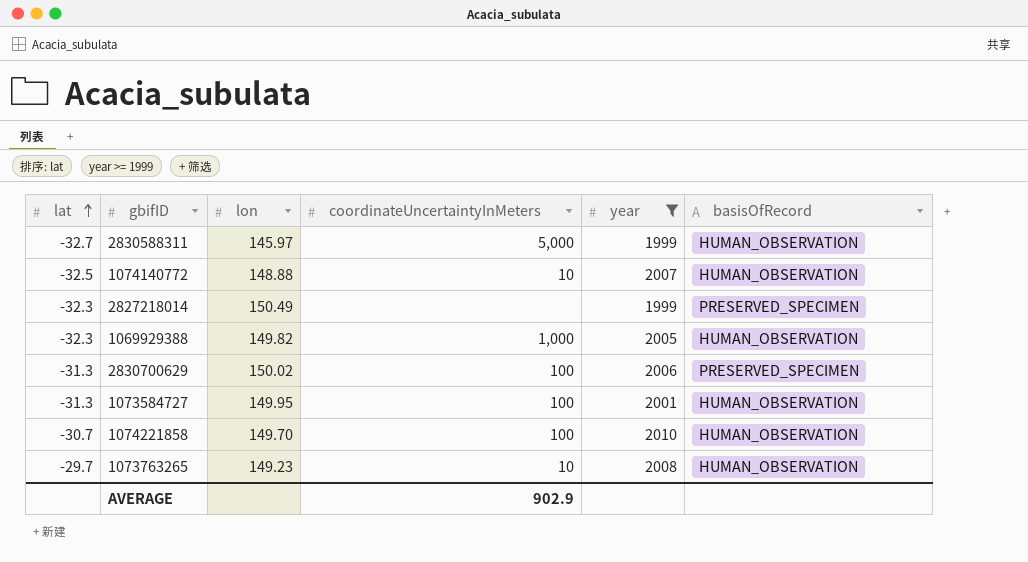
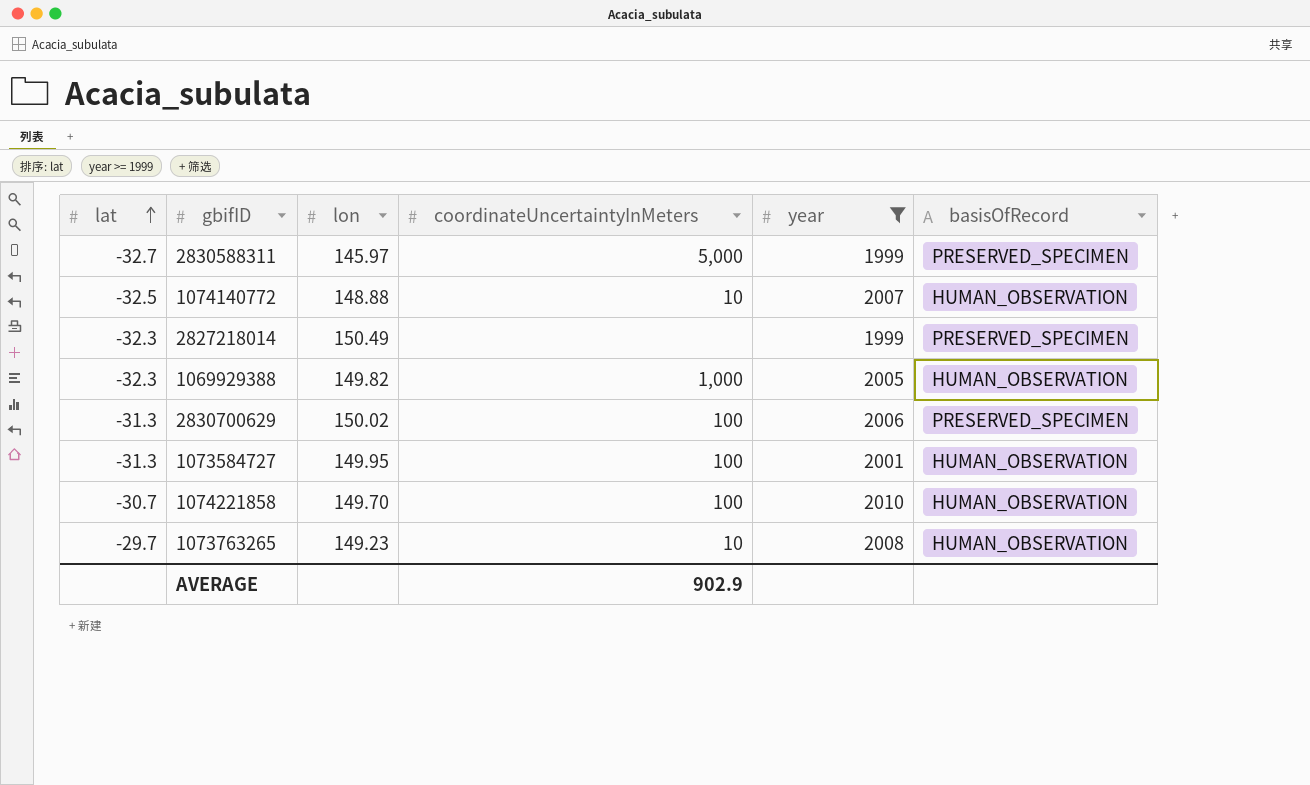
2830588311 | basisOfRecord: HUMAN_OBSERVATION -> PRESERVED_SPECIMEN

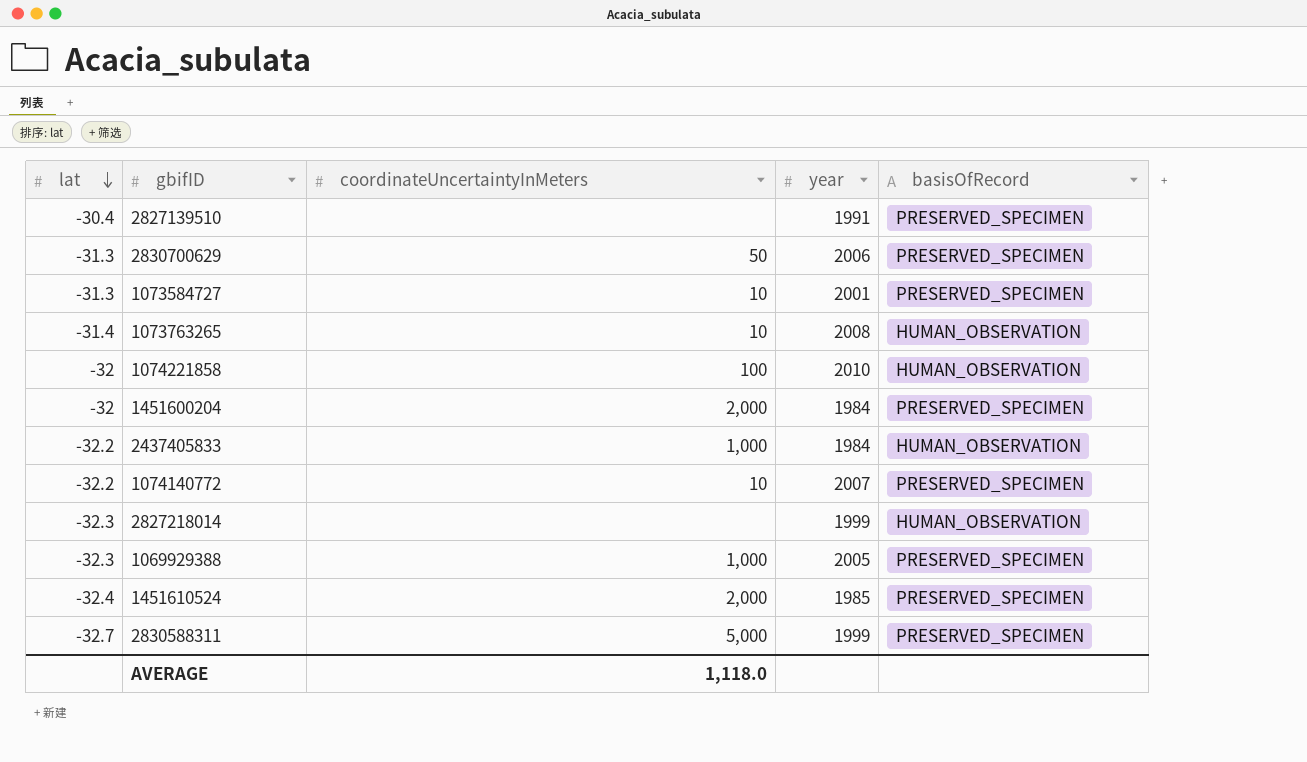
filter: year >= 1999 -> none
row order: lat ascending -> lat descending
column lon | position: 3 -> none
2830700629 | coordinateUncertaintyInMeters: 100 -> 50
1073584727 | coordinateUncertaintyInMeters: 100 -> 10
1073584727 | basisOfRecord: HUMAN_OBSERVATION -> PRESERVED_SPECIMEN
1073763265 | lat: -29.7 -> -31.4
1074221858 | lat: -30.7 -> -32
1074140772 | lat: -32.5 -> -32.2
1074140772 | basisOfRecord: HUMAN_OBSERVATION -> PRESERVED_SPECIMEN
2827218014 | basisOfRecord: PRESERVED_SPECIMEN -> HUMAN_OBSERVATION
1069929388 | basisOfRecord: HUMAN_OBSERVATION -> PRESERVED_SPECIMEN
AVERAGE | coordinateUncertaintyInMeters: 902.9 -> 1,118.0

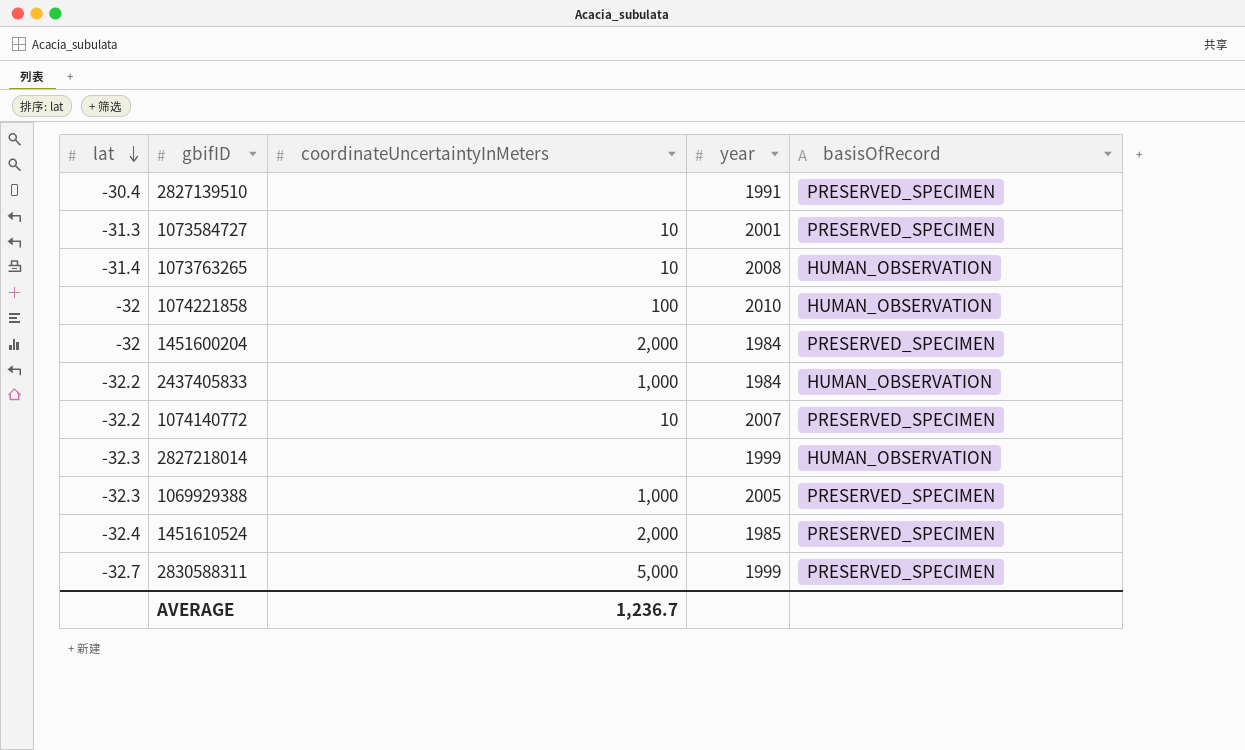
row 2830700629: -31.3 | 50 | 2006 | PRESERVED_SPECIMEN -> none
AVERAGE | coordinateUncertaintyInMeters: 1,118.0 -> 1,236.7

